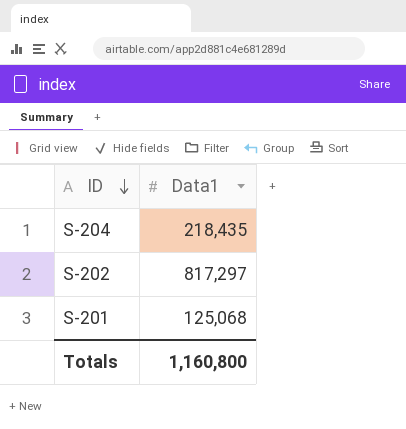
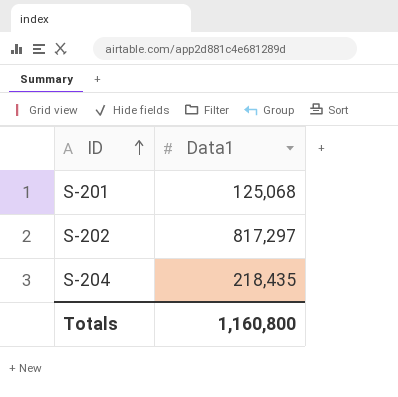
row order: ID descending -> ID ascending

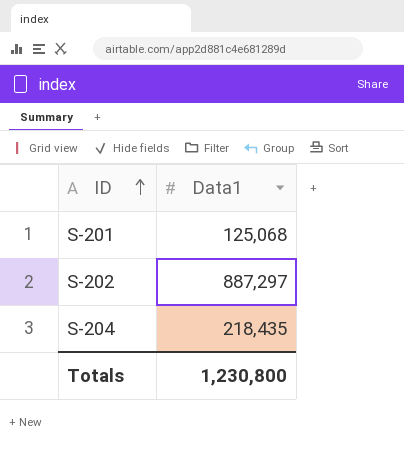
S-202 | Data1: 817,297 -> 887,297
Totals | Data1: 1,160,800 -> 1,230,800

